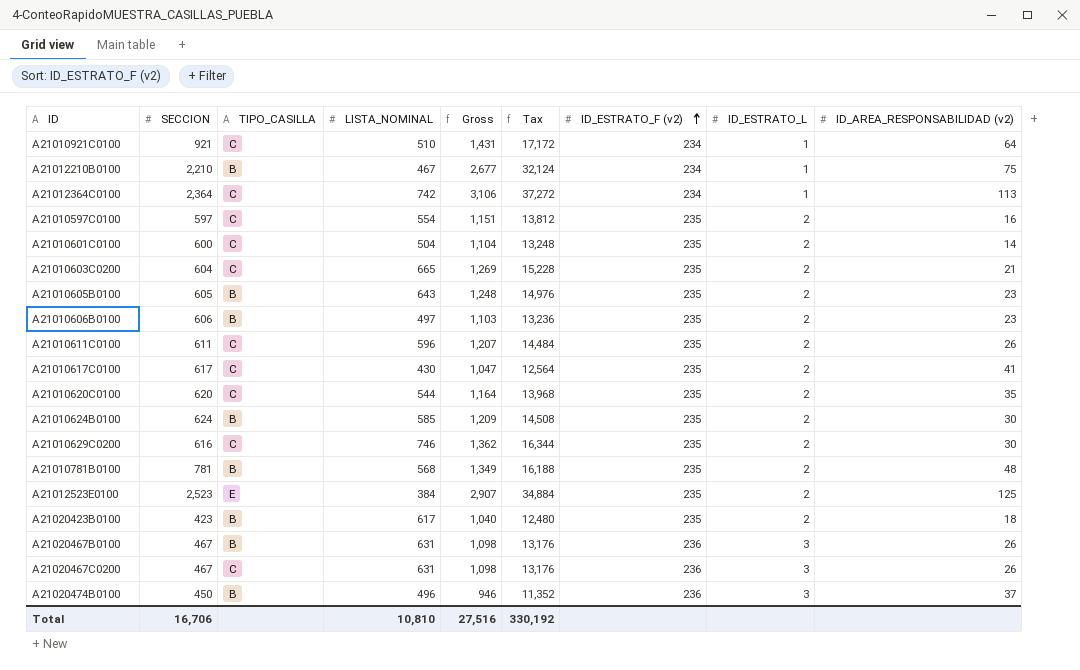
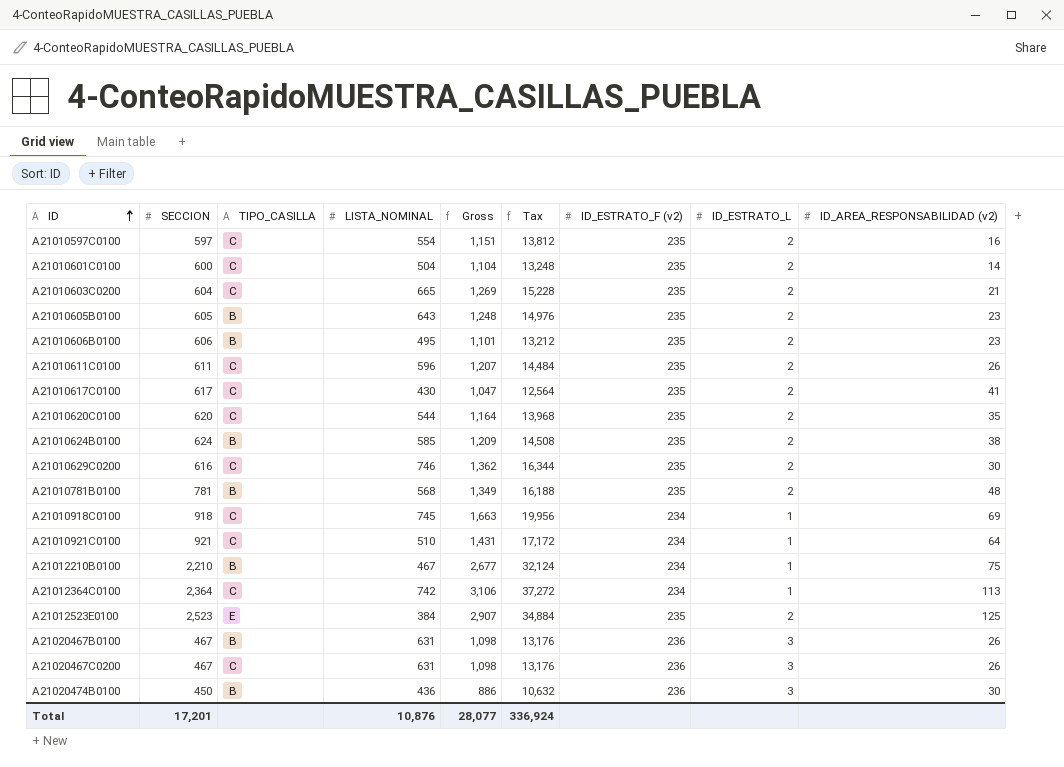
row order: ID_ESTRATO_F (v2) ascending -> ID ascending
row A21020423B0100: 423 | B | 617 | 1,040 | 12,480 | 235 | 2 | 18 -> none
A21010606B0100 | LISTA_NOMINAL: 497 -> 495
A21010606B0100 | Gross: 1,103 -> 1,101
A21010606B0100 | Tax: 13,236 -> 13,212
A21010624B0100 | ID_AREA_RESPONSABILIDAD (v2): 30 -> 38
row A21010918C0100: none -> 918 | C | 745 | 1,663 | 19,956 | 234 | 1 | 69
A21020474B0100 | LISTA_NOMINAL: 496 -> 436
A21020474B0100 | Gross: 946 -> 886
A21020474B0100 | Tax: 11,352 -> 10,632
A21020474B0100 | ID_AREA_RESPONSABILIDAD (v2): 37 -> 30
Total | SECCION: 16,706 -> 17,201
Total | LISTA_NOMINAL: 10,810 -> 10,876
Total | Gross: 27,516 -> 28,077
Total | Tax: 330,192 -> 336,924

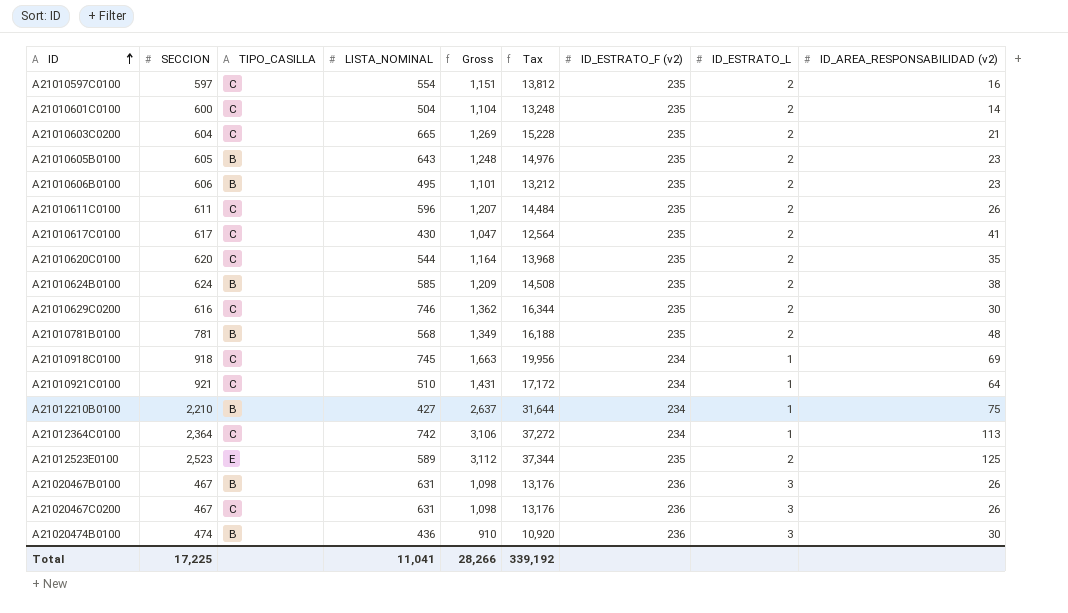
A21012210B0100 | LISTA_NOMINAL: 467 -> 427
A21012210B0100 | Gross: 2,677 -> 2,637
A21012210B0100 | Tax: 32,124 -> 31,644
A21012523E0100 | LISTA_NOMINAL: 384 -> 589
A21012523E0100 | Gross: 2,907 -> 3,112
A21012523E0100 | Tax: 34,884 -> 37,344
A21020474B0100 | SECCION: 450 -> 474
A21020474B0100 | Gross: 886 -> 910
A21020474B0100 | Tax: 10,632 -> 10,920
Total | SECCION: 17,201 -> 17,225
Total | LISTA_NOMINAL: 10,876 -> 11,041
Total | Gross: 28,077 -> 28,266
Total | Tax: 336,924 -> 339,192

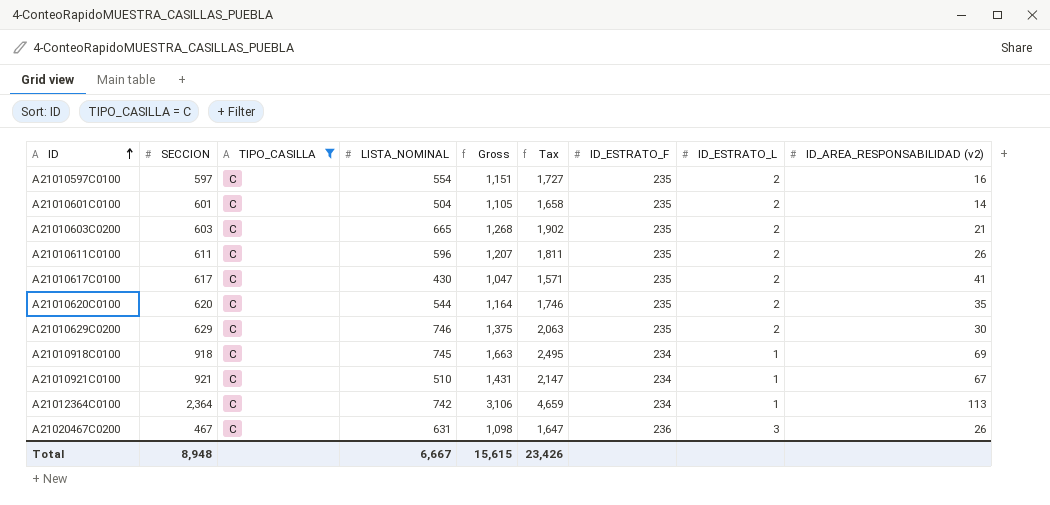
filter: none -> TIPO_CASILLA = C
column Tax | formula: [Gross] * 12 -> [Gross] * 1.5
column name: ID_ESTRATO_F (v2) -> ID_ESTRATO_F
A21010601C0100 | SECCION: 600 -> 601
A21010601C0100 | Gross: 1,104 -> 1,105
A21010603C0200 | SECCION: 604 -> 603
A21010603C0200 | Gross: 1,269 -> 1,268
A21010629C0200 | SECCION: 616 -> 629
A21010629C0200 | Gross: 1,362 -> 1,375
A21010921C0100 | ID_AREA_RESPONSABILIDAD (v2): 64 -> 67
Total | SECCION: 17,225 -> 8,948
Total | LISTA_NOMINAL: 11,041 -> 6,667
Total | Gross: 28,266 -> 15,615
Total | Tax: 339,192 -> 23,426

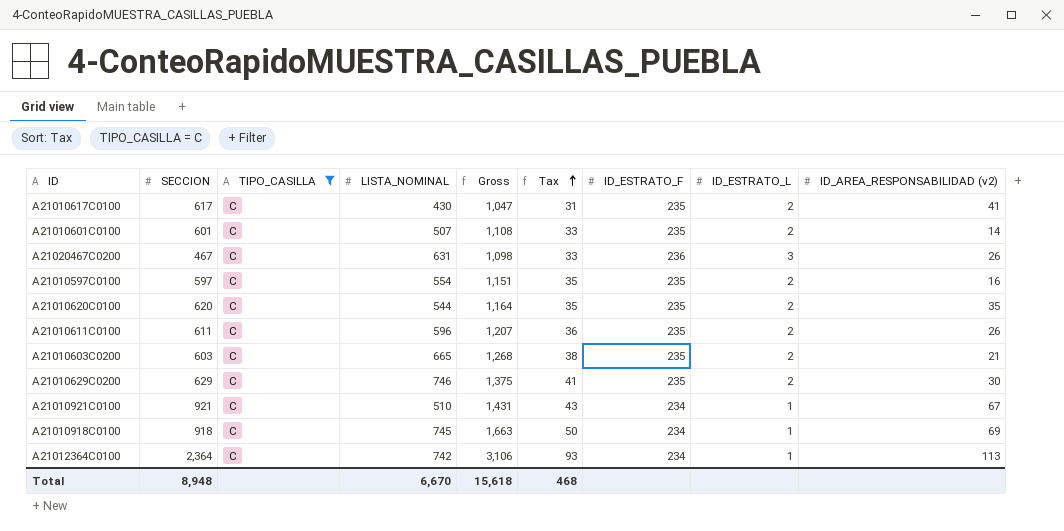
row order: ID ascending -> Tax ascending
column Tax | formula: [Gross] * 1.5 -> [Gross] * 0.03
A21010601C0100 | LISTA_NOMINAL: 504 -> 507
A21010601C0100 | Gross: 1,105 -> 1,108
Total | LISTA_NOMINAL: 6,667 -> 6,670
Total | Gross: 15,615 -> 15,618
Total | Tax: 23,426 -> 468

